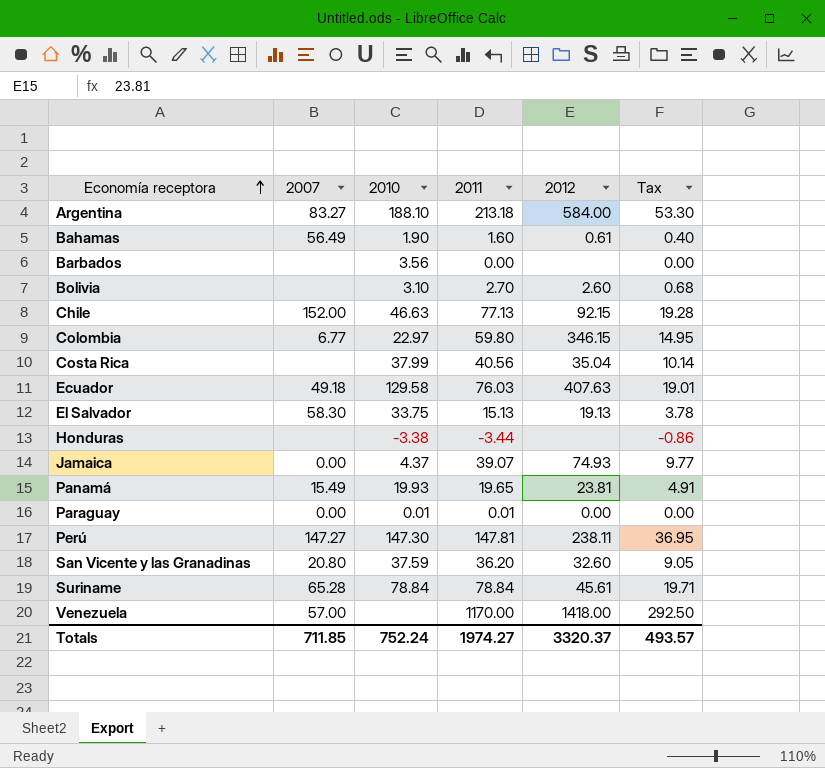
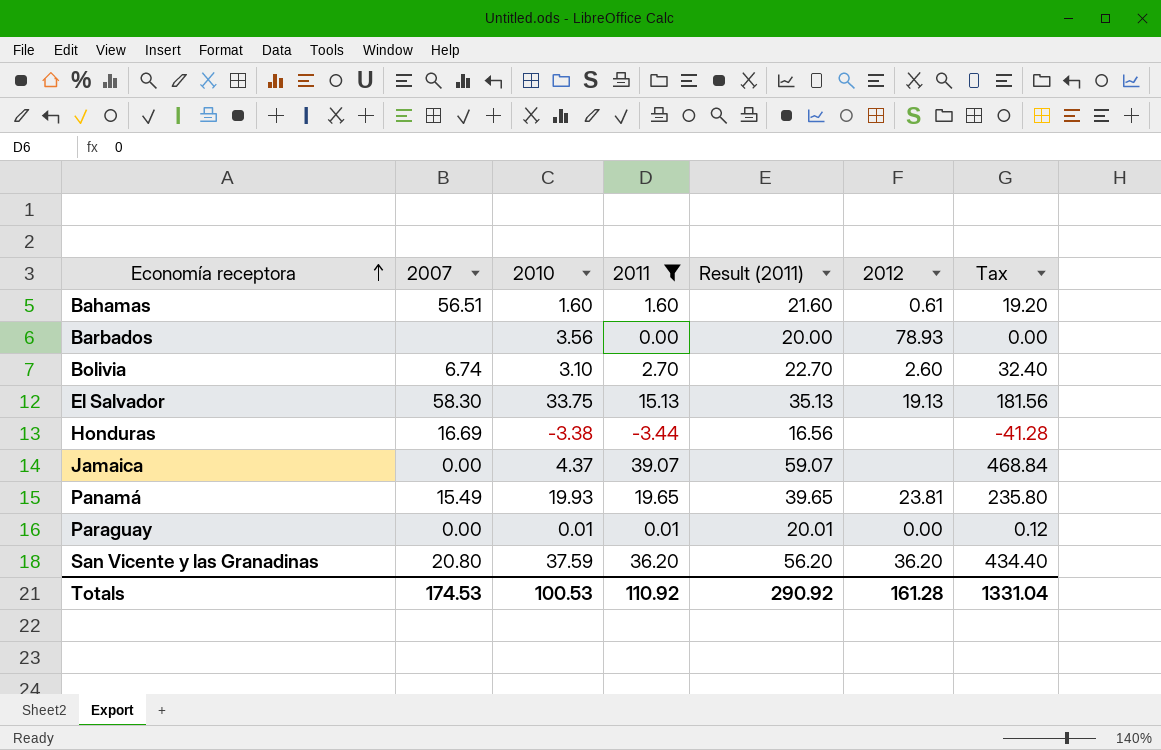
filter: none -> 2011 <= 39.07
column Result (2011) | formula: none -> [2011] + 20
column Tax | formula: [2011] * 0.25 -> [2011] * 12
Bahamas | 2007: 56.49 -> 56.51
Bahamas | 2010: 1.90 -> 1.60
Barbados | 2012: none -> 78.93
Bolivia | 2007: none -> 6.74
Honduras | 2007: none -> 16.69
Jamaica | 2012: 74.93 -> none
San Vicente y las Granadinas | 2012: 32.60 -> 36.20
Totals | 2007: 711.85 -> 174.53
Totals | 2010: 752.24 -> 100.53
Totals | 2011: 1974.27 -> 110.92
Totals | 2012: 3320.37 -> 161.28
Totals | Tax: 493.57 -> 1331.04

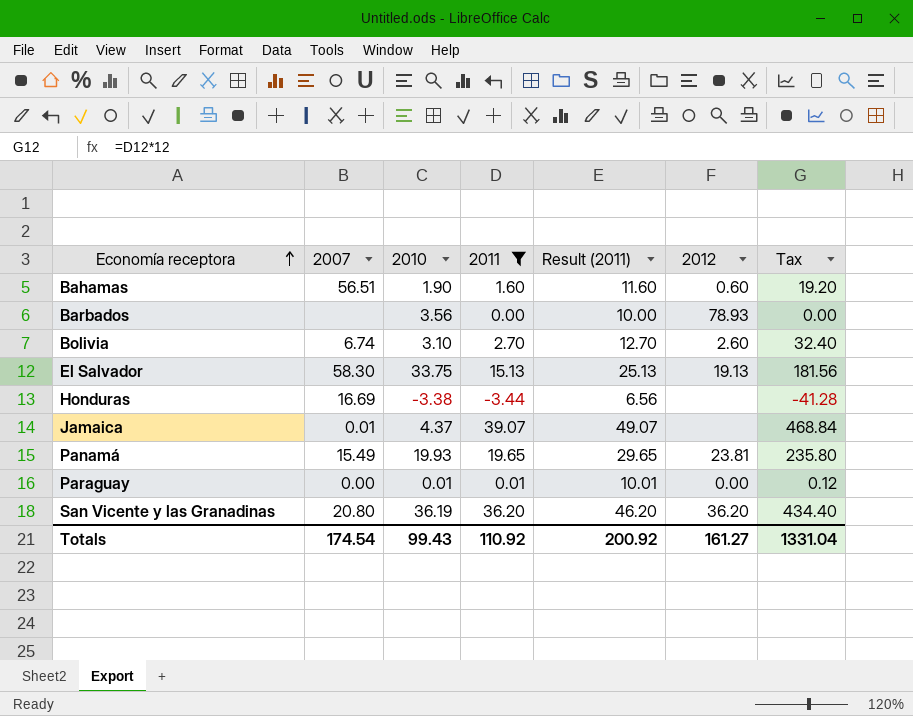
column Result (2011) | formula: [2011] + 20 -> [2011] + 10
Bahamas | 2010: 1.60 -> 1.90
Bahamas | 2012: 0.61 -> 0.60
Jamaica | 2007: 0.00 -> 0.01
San Vicente y las Granadinas | 2010: 37.59 -> 36.19
Totals | 2007: 174.53 -> 174.54
Totals | 2010: 100.53 -> 99.43
Totals | Result (2011): 290.92 -> 200.92
Totals | 2012: 161.28 -> 161.27

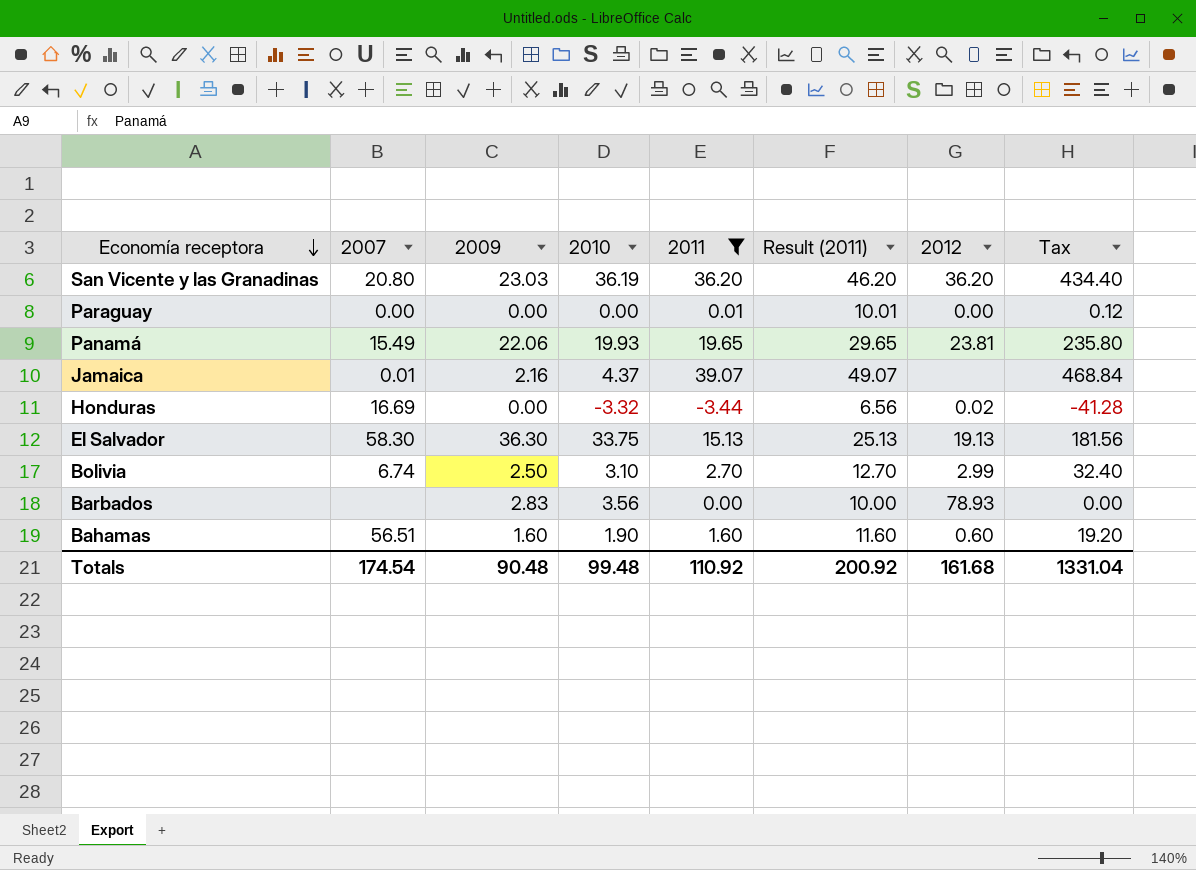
row order: Economía receptora ascending -> Economía receptora descending
column 2009 | position: none -> 3
Paraguay | 2010: 0.01 -> 0.00
Honduras | 2010: -3.38 -> -3.32
Honduras | 2012: none -> 0.02
Bolivia | 2012: 2.60 -> 2.99
Totals | 2010: 99.43 -> 99.48
Totals | 2012: 161.27 -> 161.68

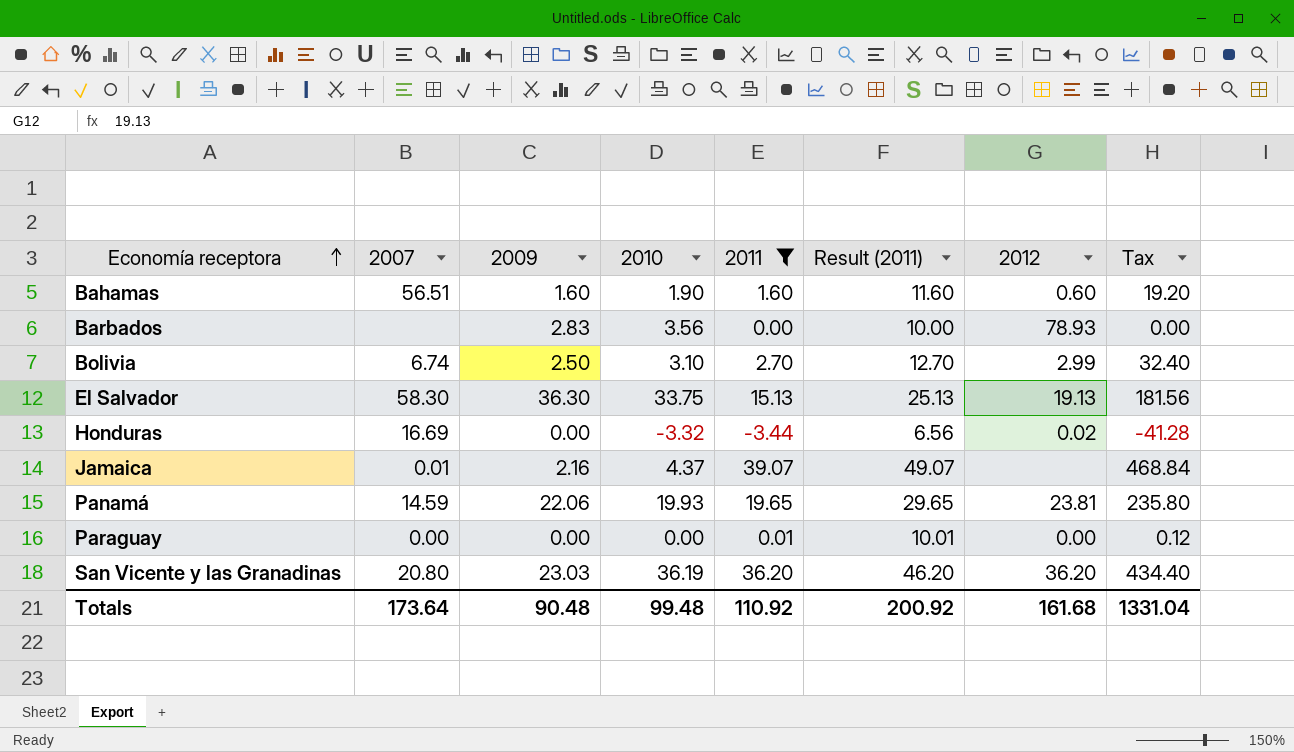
row order: Economía receptora descending -> Economía receptora ascending
Panamá | 2007: 15.49 -> 14.59
Totals | 2007: 174.54 -> 173.64

